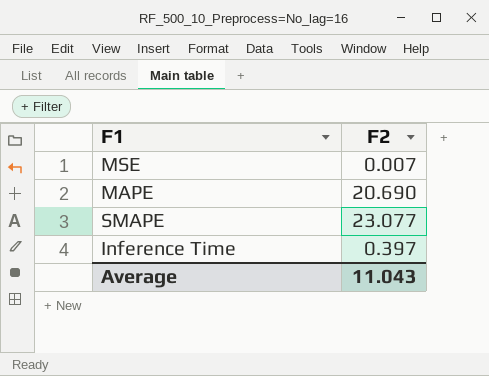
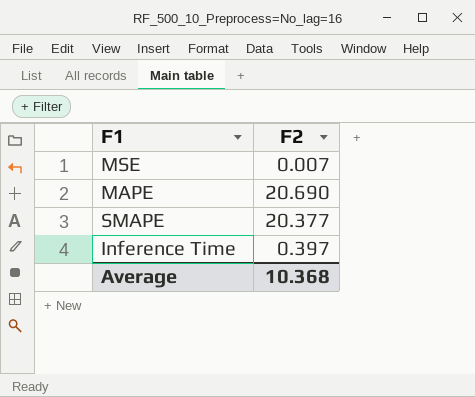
SMAPE | F2: 23.077 -> 20.377
Average | F2: 11.043 -> 10.368

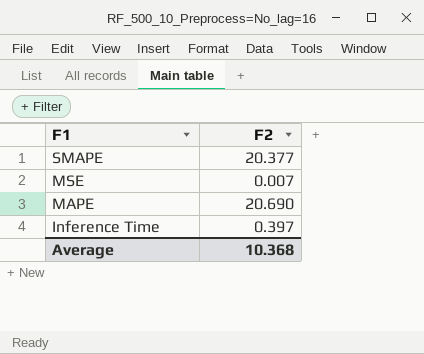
row order: none -> F1 descending

